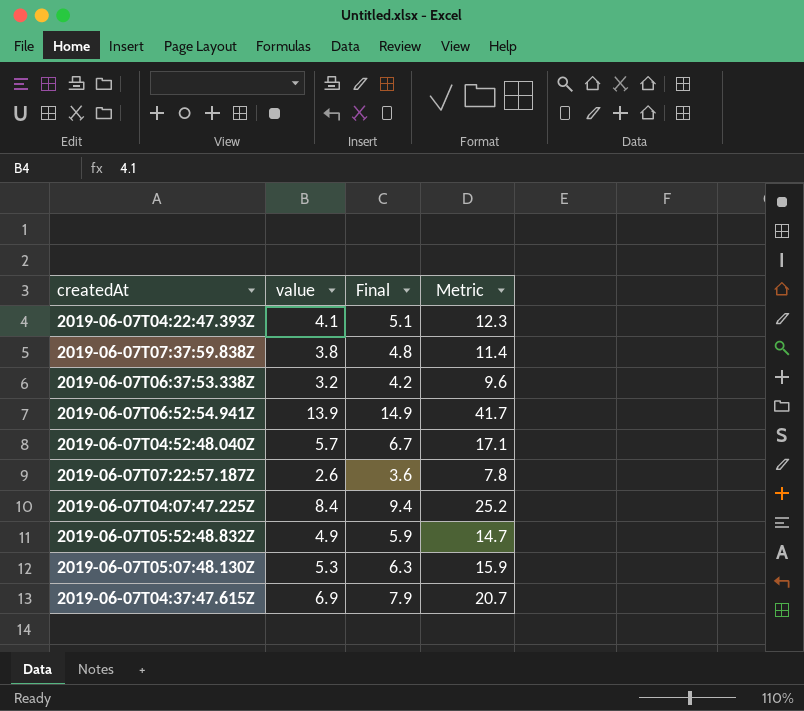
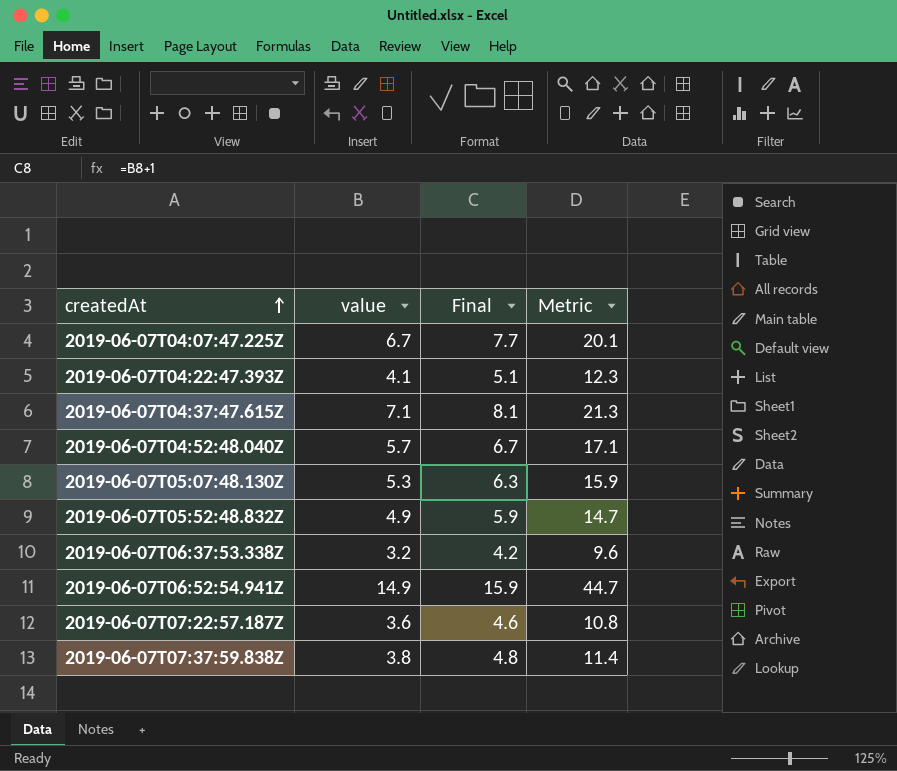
row order: none -> createdAt ascending
2019-06-07T04:07:47.225Z | value: 8.4 -> 6.7
2019-06-07T04:07:47.225Z | Final: 9.4 -> 7.7
2019-06-07T04:07:47.225Z | Metric: 25.2 -> 20.1
2019-06-07T04:37:47.615Z | value: 6.9 -> 7.1
2019-06-07T04:37:47.615Z | Final: 7.9 -> 8.1
2019-06-07T04:37:47.615Z | Metric: 20.7 -> 21.3
2019-06-07T06:52:54.941Z | value: 13.9 -> 14.9
2019-06-07T06:52:54.941Z | Final: 14.9 -> 15.9
2019-06-07T06:52:54.941Z | Metric: 41.7 -> 44.7
2019-06-07T07:22:57.187Z | value: 2.6 -> 3.6
2019-06-07T07:22:57.187Z | Final: 3.6 -> 4.6
2019-06-07T07:22:57.187Z | Metric: 7.8 -> 10.8

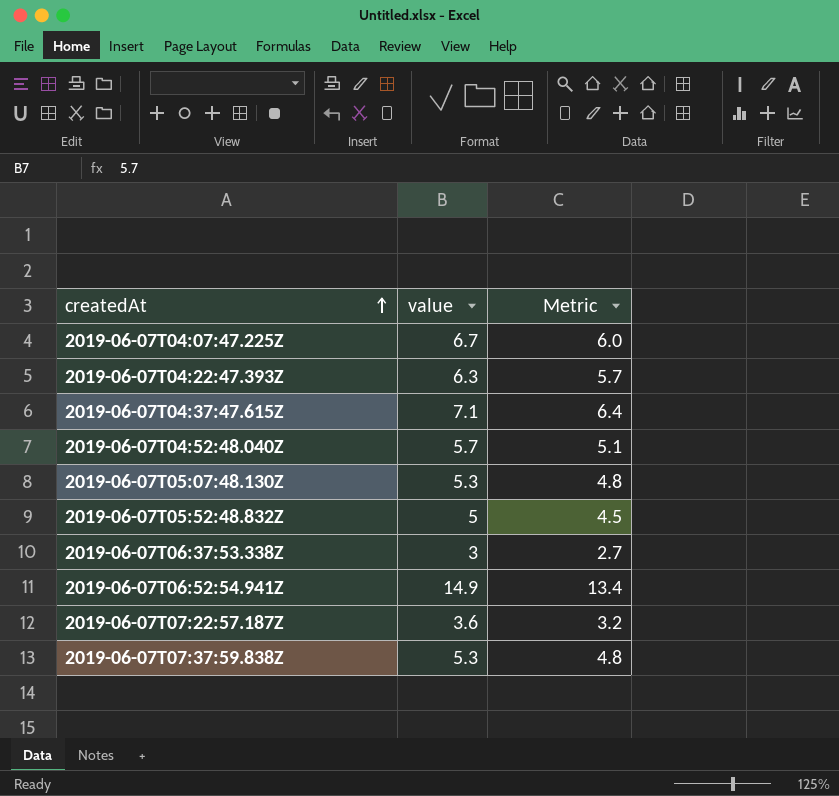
column Final | formula: [value] + 1 -> none
column Metric | formula: [value] * 3 -> [value] * 0.9
2019-06-07T04:22:47.393Z | value: 4.1 -> 6.3
2019-06-07T05:52:48.832Z | value: 4.9 -> 5
2019-06-07T06:37:53.338Z | value: 3.2 -> 3
2019-06-07T07:37:59.838Z | value: 3.8 -> 5.3

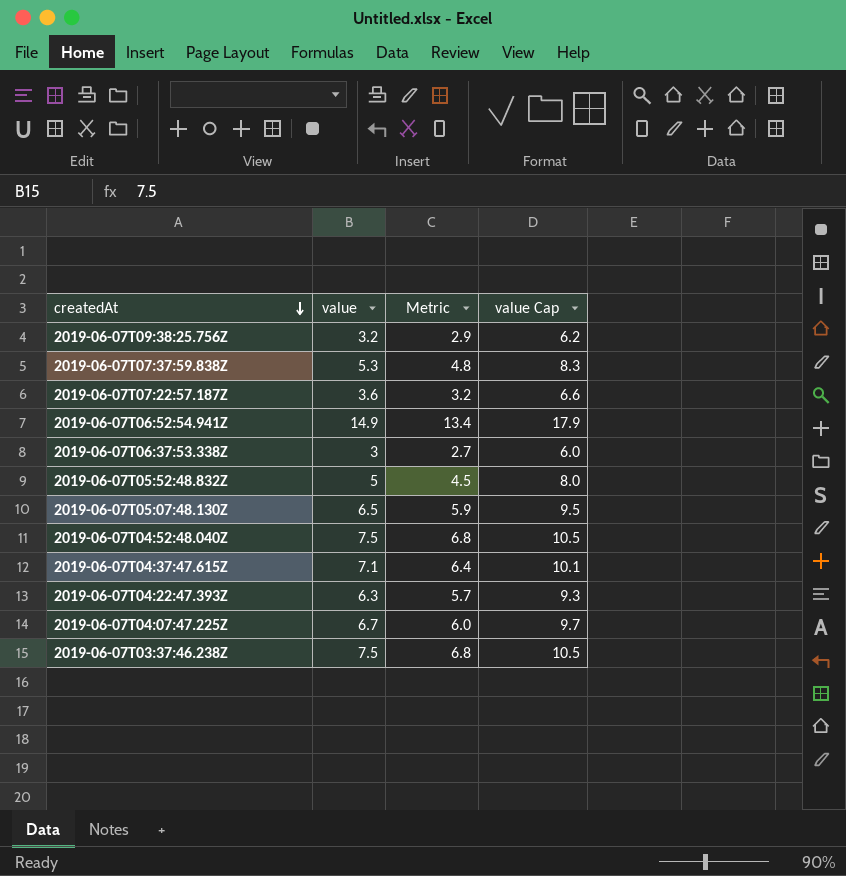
row order: createdAt ascending -> createdAt descending
column value Cap | formula: none -> [value] + 3
row 2019-06-07T09:38:25.756Z: none -> 3.2 | 2.9 | 6.2
2019-06-07T05:07:48.130Z | value: 5.3 -> 6.5
2019-06-07T05:07:48.130Z | Metric: 4.8 -> 5.9
2019-06-07T04:52:48.040Z | value: 5.7 -> 7.5
2019-06-07T04:52:48.040Z | Metric: 5.1 -> 6.8
row 2019-06-07T03:37:46.238Z: none -> 7.5 | 6.8 | 10.5

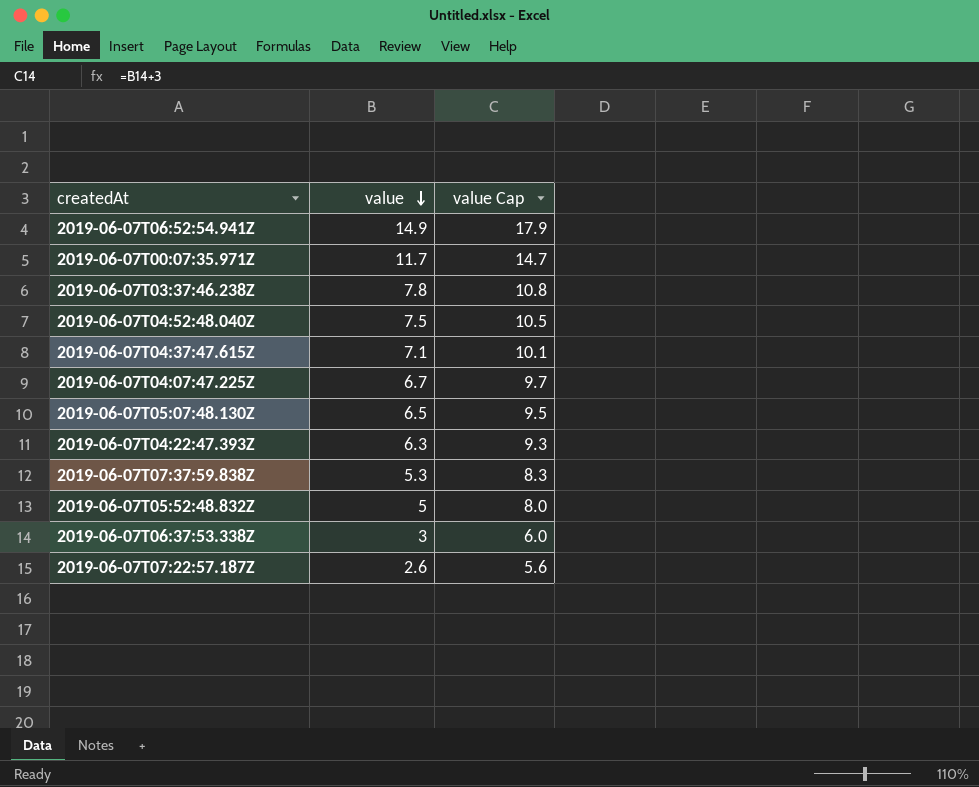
row order: createdAt descending -> value descending
column Metric | formula: [value] * 0.9 -> none
row 2019-06-07T09:38:25.756Z: 3.2 | 2.9 | 6.2 -> none
row 2019-06-07T00:07:35.971Z: none -> 11.7 | 14.7
2019-06-07T03:37:46.238Z | value: 7.5 -> 7.8
2019-06-07T03:37:46.238Z | value Cap: 10.5 -> 10.8
2019-06-07T07:22:57.187Z | value: 3.6 -> 2.6
2019-06-07T07:22:57.187Z | value Cap: 6.6 -> 5.6

